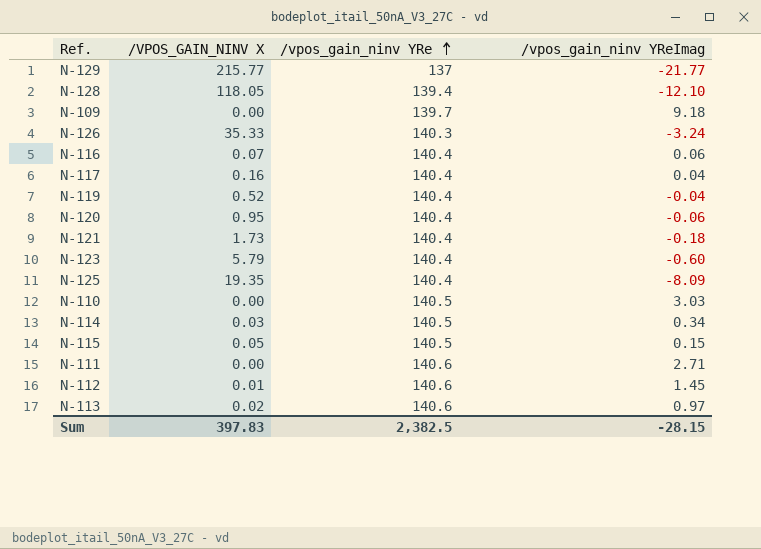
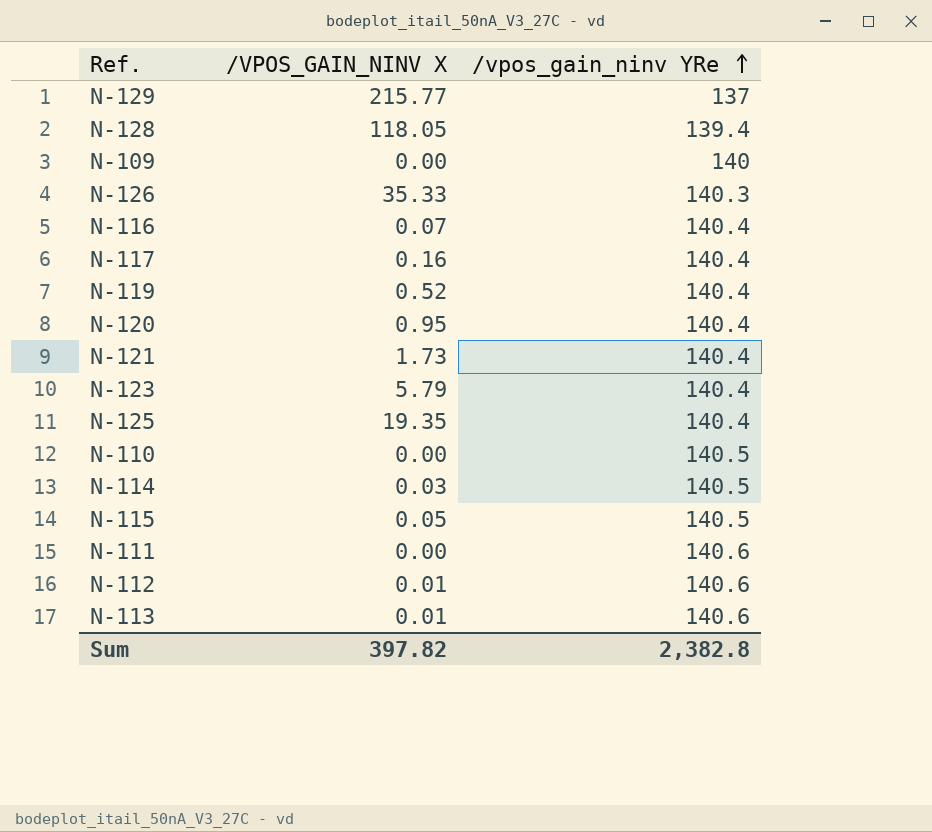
column /vpos_gain_ninv YReImag | position: 4 -> none
N-109 | /vpos_gain_ninv YRe: 139.7 -> 140
N-113 | /VPOS_GAIN_NINV X: 0.02 -> 0.01
Sum | /VPOS_GAIN_NINV X: 397.83 -> 397.82
Sum | /vpos_gain_ninv YRe: 2,382.5 -> 2,382.8

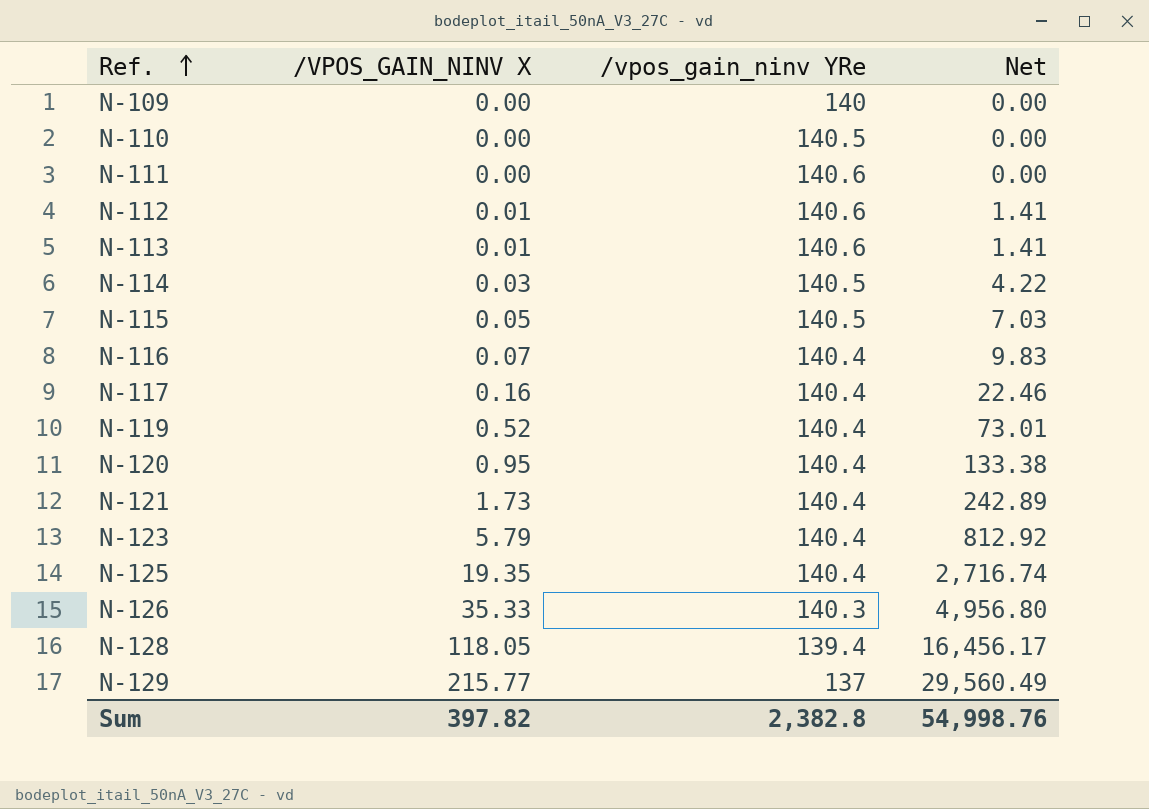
row order: /vpos_gain_ninv YRe ascending -> Ref. ascending
column Net | formula: none -> [/VPOS_GAIN_NINV X] * [/vpos_gain_ninv YRe]

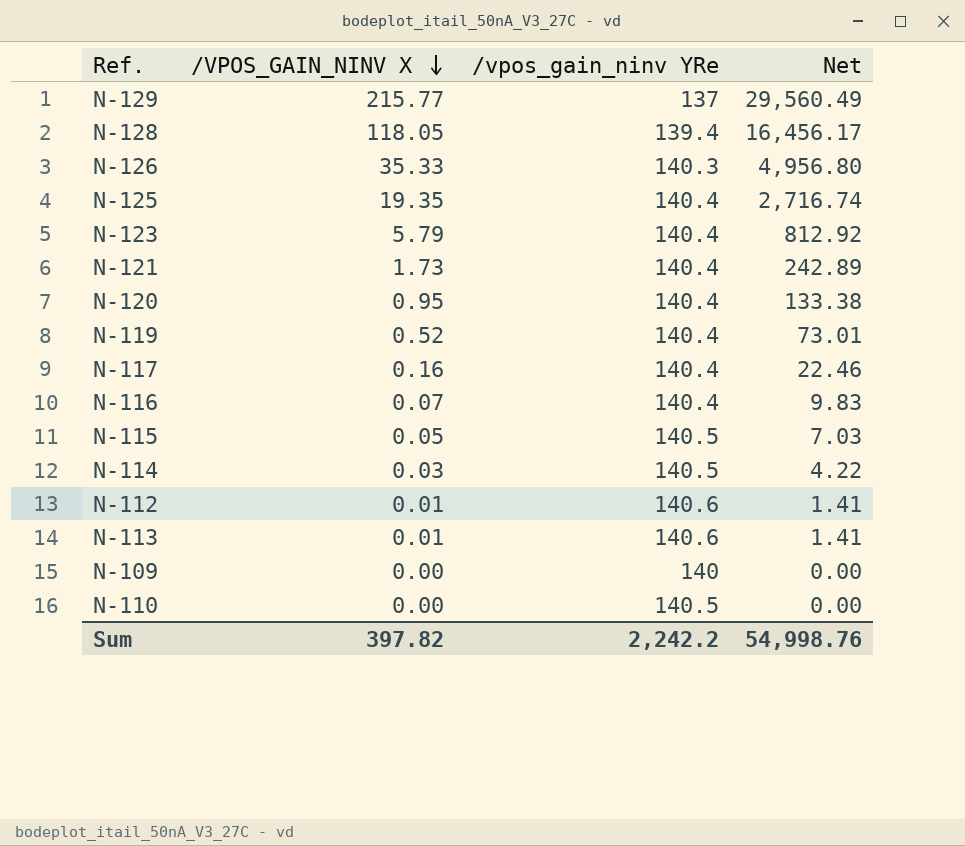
row order: Ref. ascending -> /VPOS_GAIN_NINV X descending
row N-111: 0.00 | 140.6 | 0.00 -> none
Sum | /vpos_gain_ninv YRe: 2,382.8 -> 2,242.2

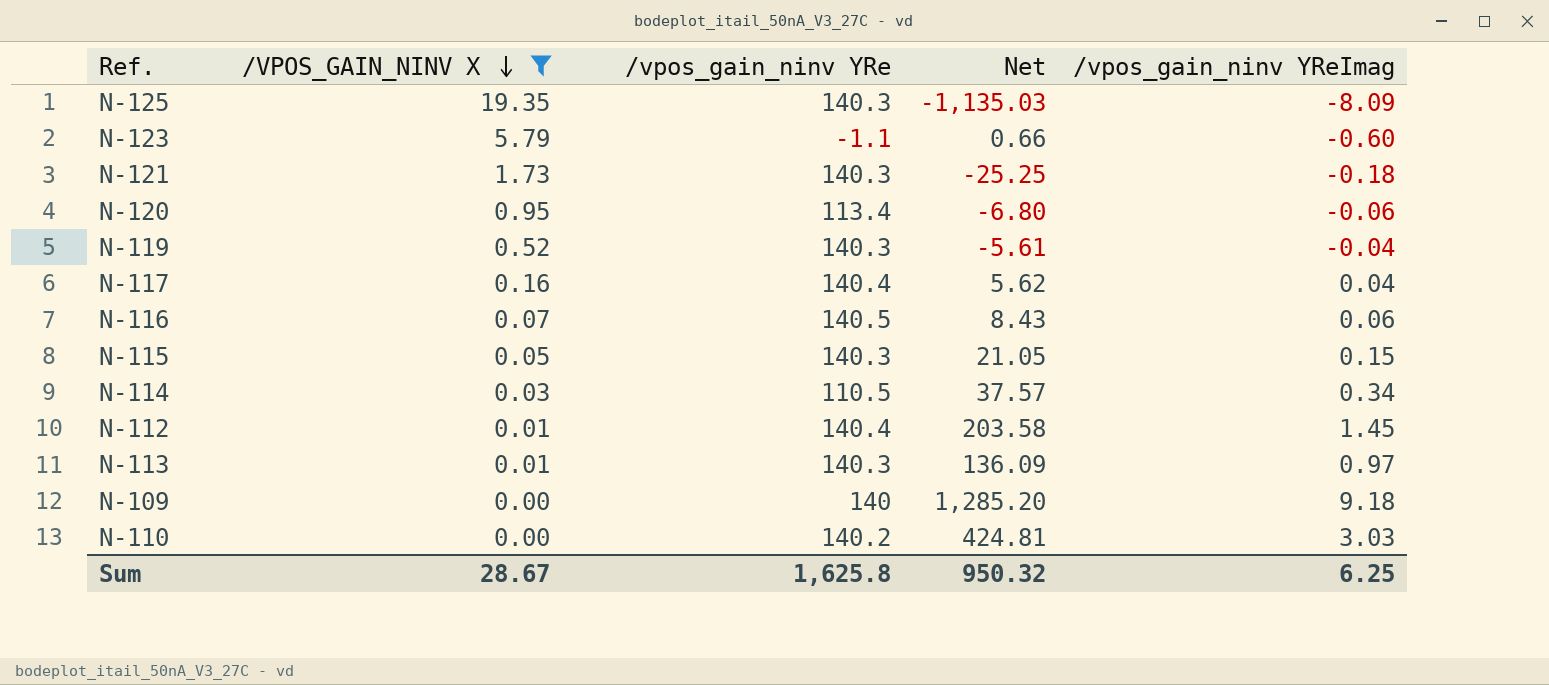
filter: none -> /VPOS_GAIN_NINV X <= 19.35
column Net | formula: [/VPOS_GAIN_NINV X] * [/vpos_gain_ninv YRe] -> [/vpos_gain_ninv YRe] * [/vpos_gain_ninv YReImag]
column /vpos_gain_ninv YReImag | position: none -> 5
N-125 | /vpos_gain_ninv YRe: 140.4 -> 140.3
N-123 | /vpos_gain_ninv YRe: 140.4 -> -1.1
N-121 | /vpos_gain_ninv YRe: 140.4 -> 140.3
N-120 | /vpos_gain_ninv YRe: 140.4 -> 113.4
N-119 | /vpos_gain_ninv YRe: 140.4 -> 140.3
N-116 | /vpos_gain_ninv YRe: 140.4 -> 140.5
N-115 | /vpos_gain_ninv YRe: 140.5 -> 140.3
N-114 | /vpos_gain_ninv YRe: 140.5 -> 110.5
N-112 | /vpos_gain_ninv YRe: 140.6 -> 140.4
N-113 | /vpos_gain_ninv YRe: 140.6 -> 140.3
N-110 | /vpos_gain_ninv YRe: 140.5 -> 140.2
Sum | /VPOS_GAIN_NINV X: 397.82 -> 28.67
Sum | /vpos_gain_ninv YRe: 2,242.2 -> 1,625.8
Sum | Net: 54,998.76 -> 950.32

